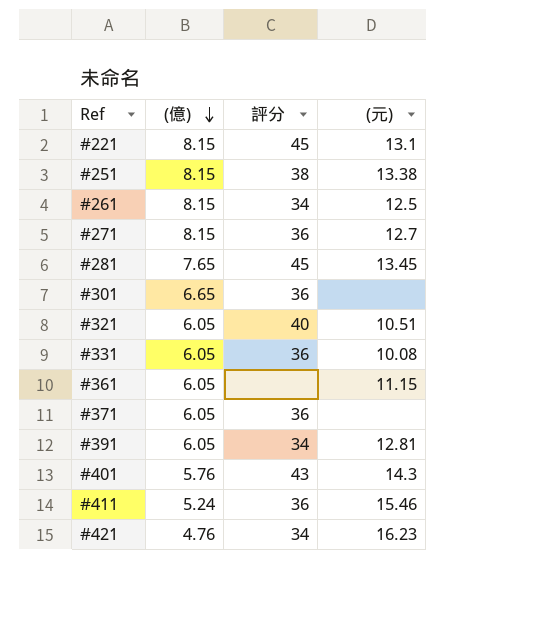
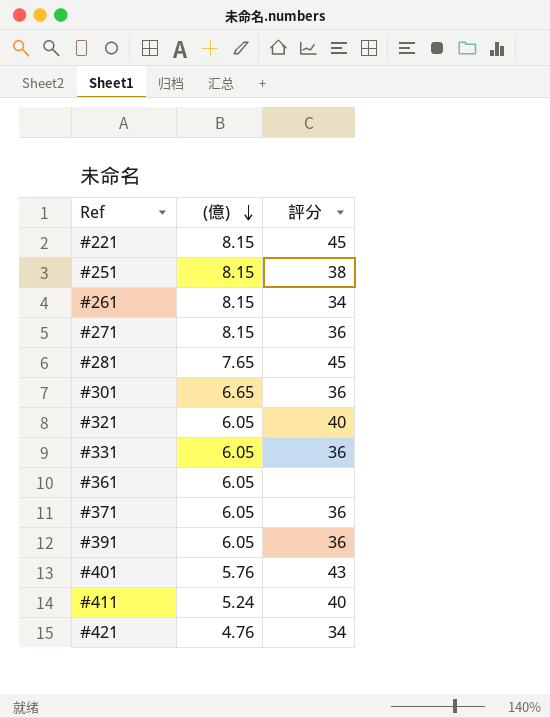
column (元) | position: 4 -> none
#391 | 評分: 34 -> 36
#411 | 評分: 36 -> 40

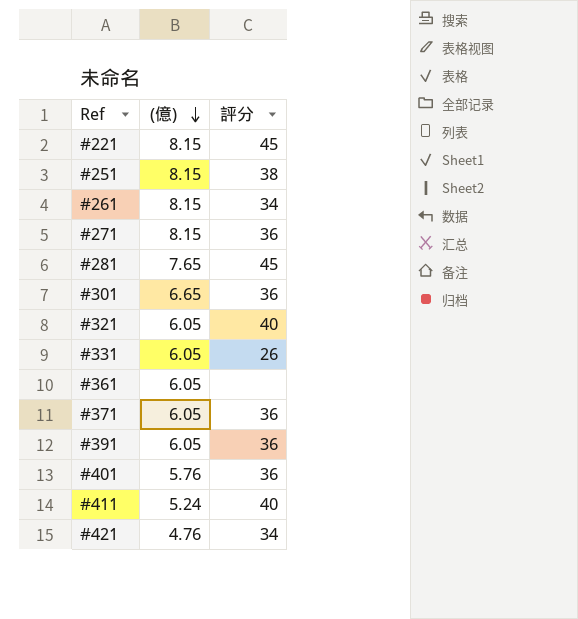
#331 | 評分: 36 -> 26
#401 | 評分: 43 -> 36

